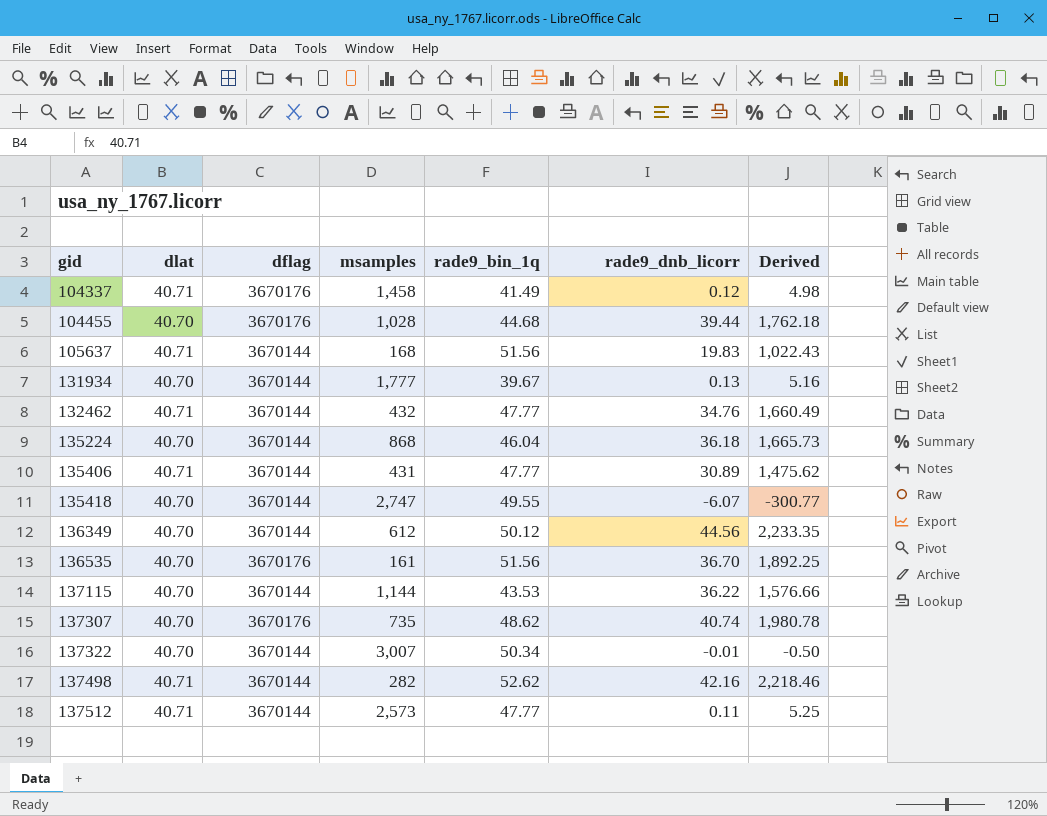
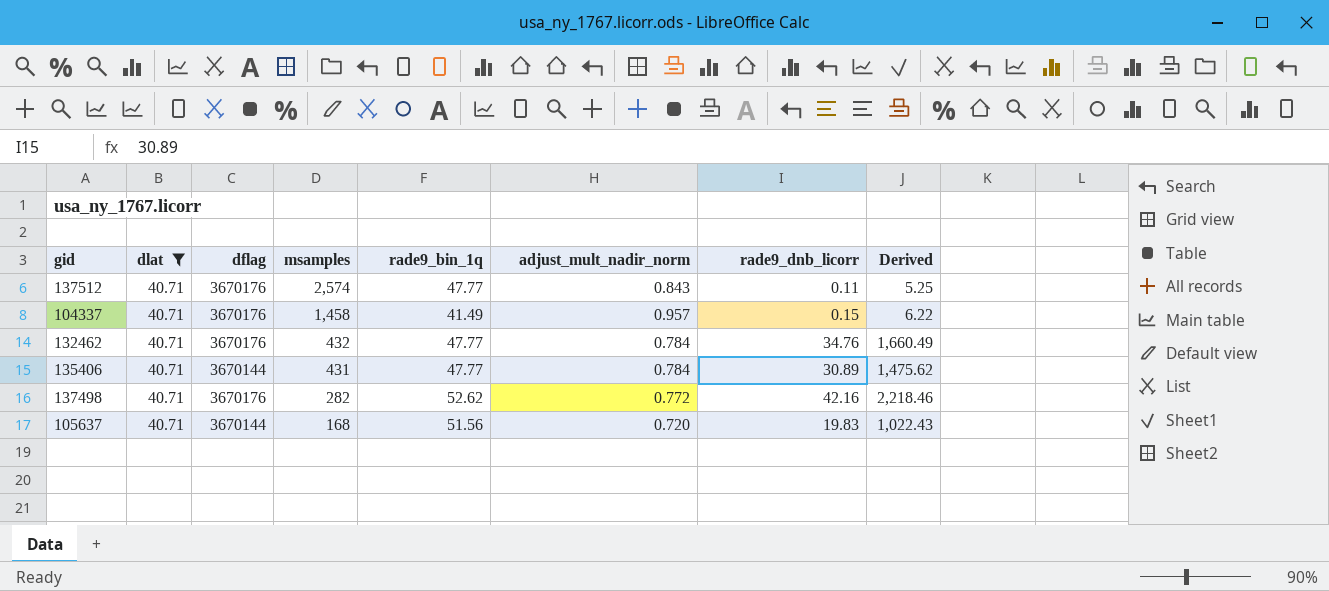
filter: none -> dlat = 40.71
row order: gid ascending -> msamples descending
column adjust_mult_nadir_norm | position: none -> 6
137512 | dflag: 3670144 -> 3670176
137512 | msamples: 2,573 -> 2,574
104337 | rade9_dnb_licorr: 0.12 -> 0.15
104337 | Derived: 4.98 -> 6.22
132462 | dflag: 3670144 -> 3670176
137498 | dflag: 3670144 -> 3670176

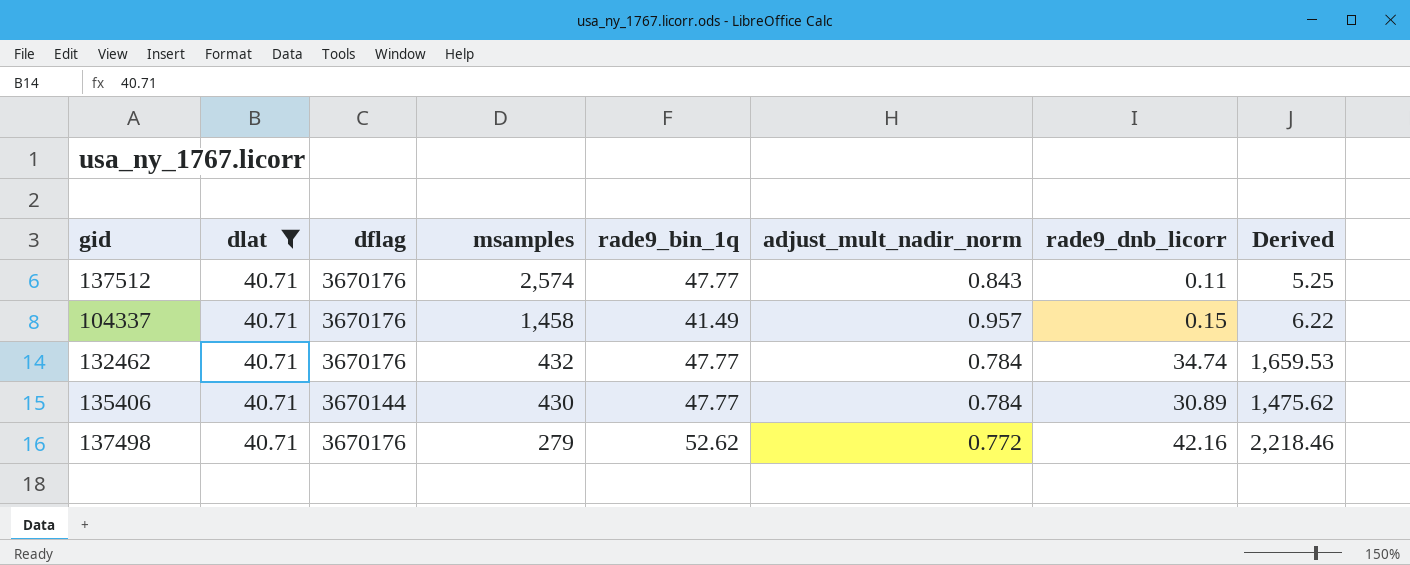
row 105637: 40.71 | 3670144 | 168 | 51.56 | 0.720 | 19.83 | 1,022.43 -> none
132462 | rade9_dnb_licorr: 34.76 -> 34.74
132462 | Derived: 1,660.49 -> 1,659.53
135406 | msamples: 431 -> 430
137498 | msamples: 282 -> 279

